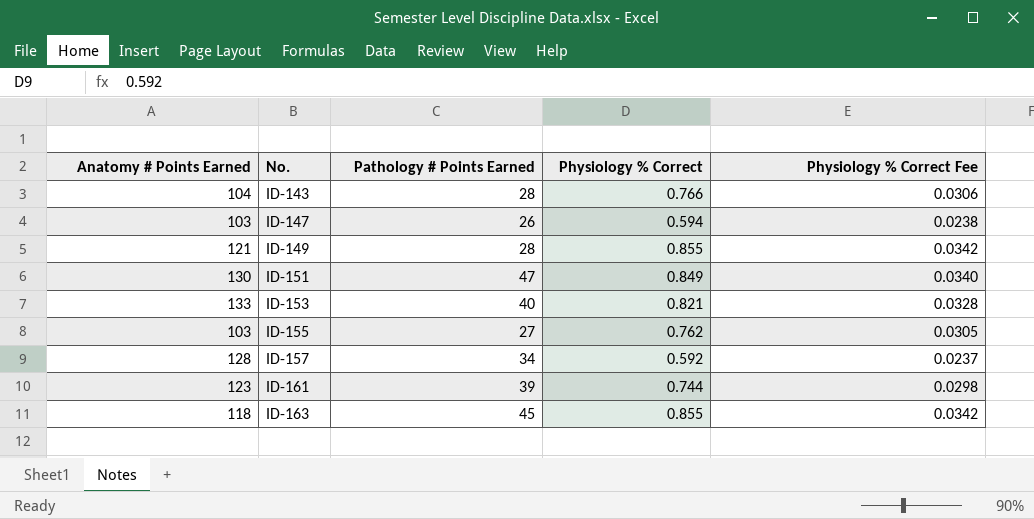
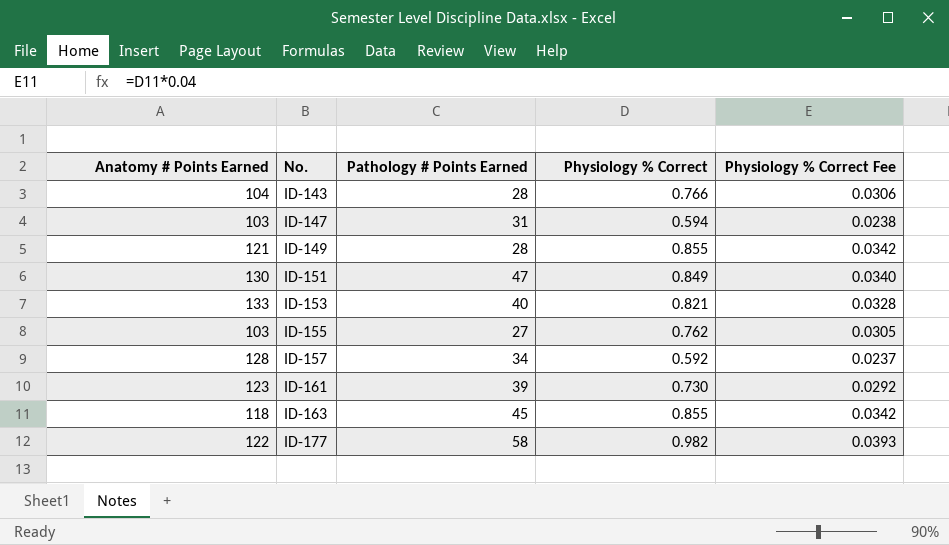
ID-147 | Pathology # Points Earned: 26 -> 31
ID-161 | Physiology % Correct: 0.744 -> 0.730
ID-161 | Physiology % Correct Fee: 0.0298 -> 0.0292
row ID-177: none -> 122 | 58 | 0.982 | 0.0393

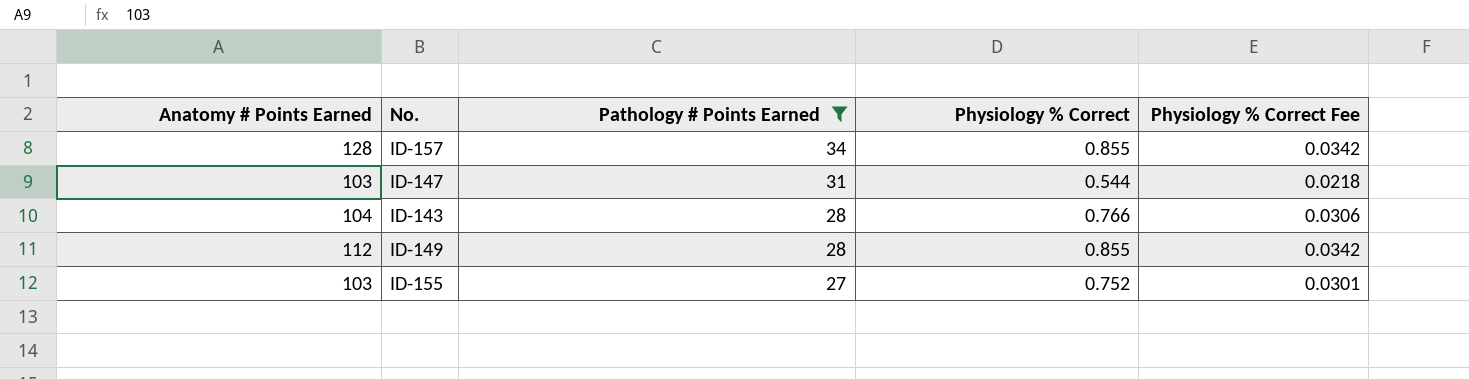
filter: none -> Pathology # Points Earned <= 34
row order: No. ascending -> Pathology # Points Earned descending
ID-157 | Physiology % Correct: 0.592 -> 0.855
ID-157 | Physiology % Correct Fee: 0.0237 -> 0.0342
ID-147 | Physiology % Correct: 0.594 -> 0.544
ID-147 | Physiology % Correct Fee: 0.0238 -> 0.0218
ID-149 | Anatomy # Points Earned: 121 -> 112
ID-155 | Physiology % Correct: 0.762 -> 0.752
ID-155 | Physiology % Correct Fee: 0.0305 -> 0.0301

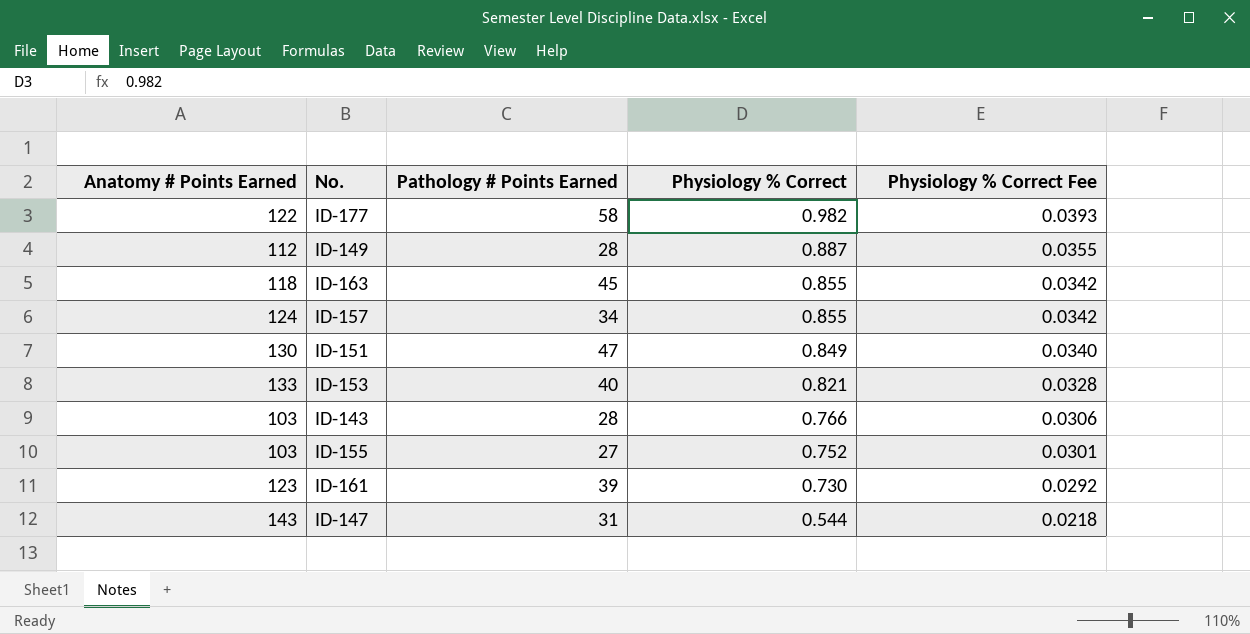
filter: Pathology # Points Earned <= 34 -> none
row order: Pathology # Points Earned descending -> Physiology % Correct descending
ID-149 | Physiology % Correct: 0.855 -> 0.887
ID-149 | Physiology % Correct Fee: 0.0342 -> 0.0355
ID-157 | Anatomy # Points Earned: 128 -> 124
ID-143 | Anatomy # Points Earned: 104 -> 103
ID-147 | Anatomy # Points Earned: 103 -> 143

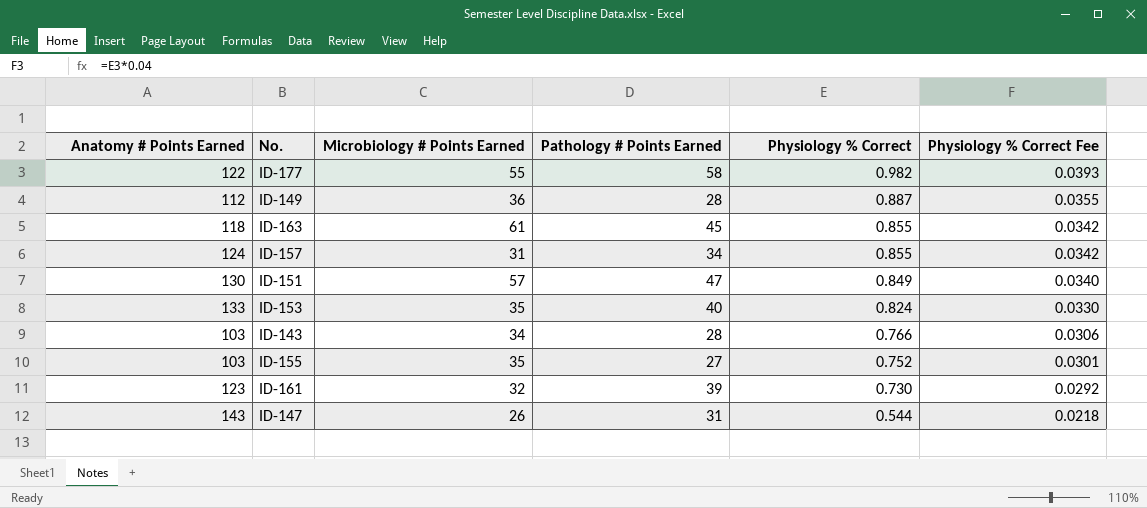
column Microbiology # Points Earned | position: none -> 3
ID-153 | Physiology % Correct: 0.821 -> 0.824
ID-153 | Physiology % Correct Fee: 0.0328 -> 0.0330

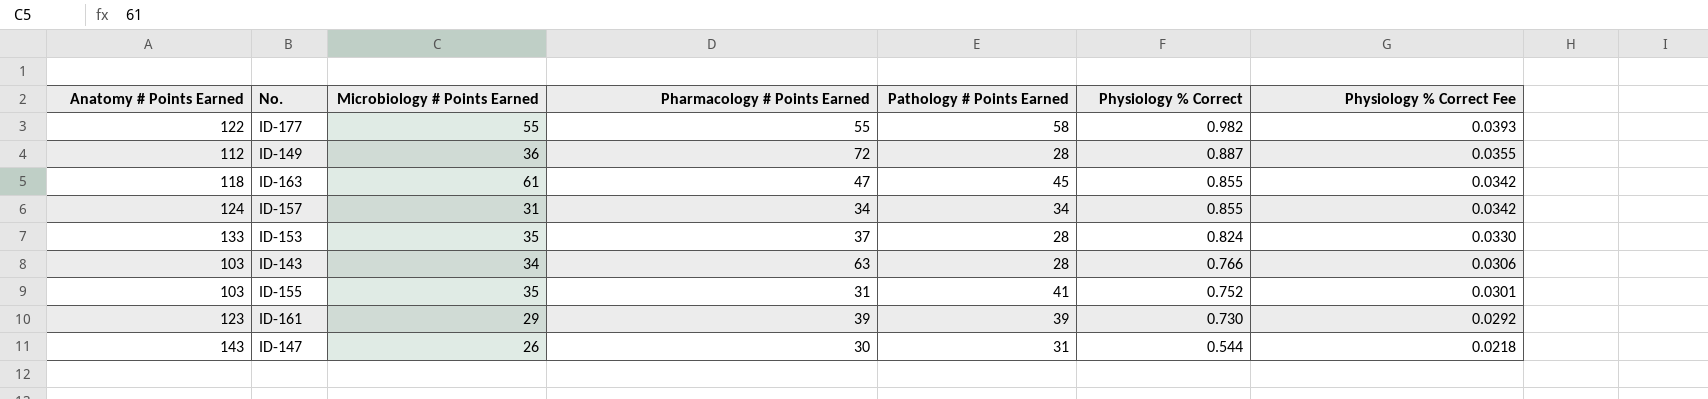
column Pharmacology # Points Earned | position: none -> 4
row ID-151: 130 | 57 | 47 | 0.849 | 0.0340 -> none
ID-153 | Pathology # Points Earned: 40 -> 28
ID-155 | Pathology # Points Earned: 27 -> 41
ID-161 | Microbiology # Points Earned: 32 -> 29

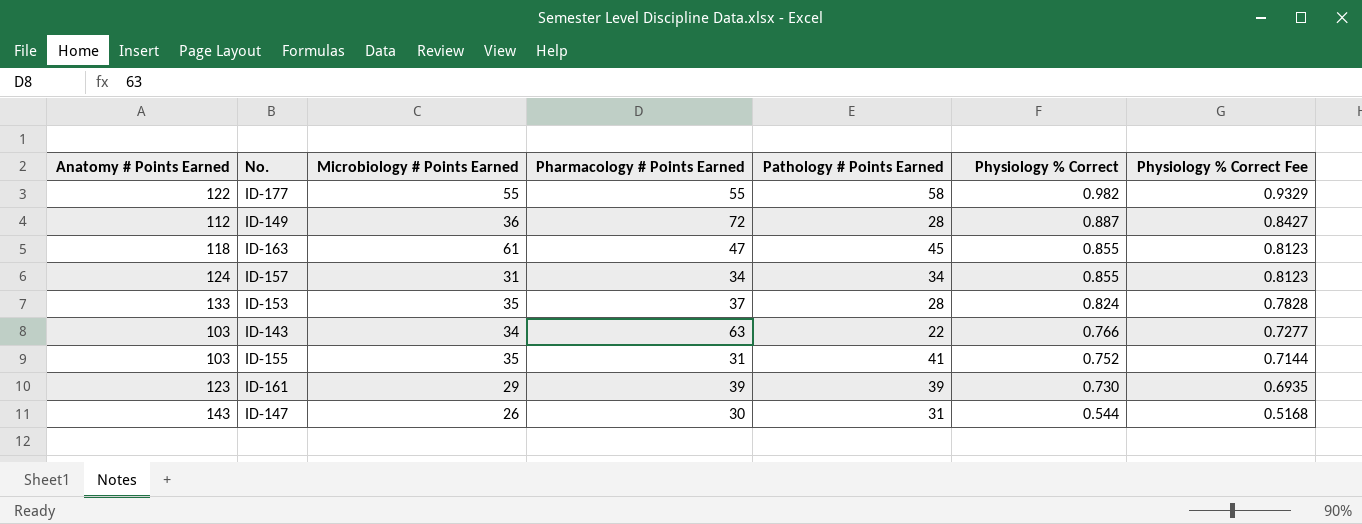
column Physiology % Correct Fee | formula: [Physiology % Correct] * 0.04 -> [Physiology % Correct] * 0.95
ID-143 | Pathology # Points Earned: 28 -> 22

